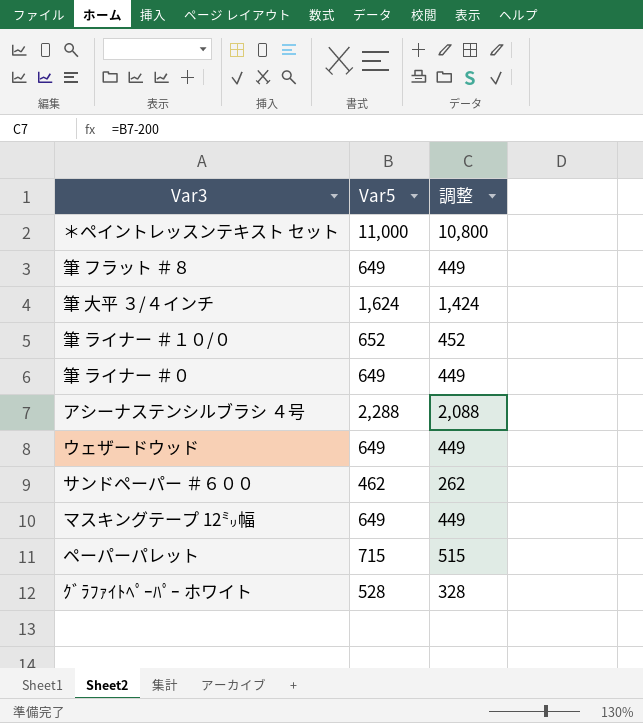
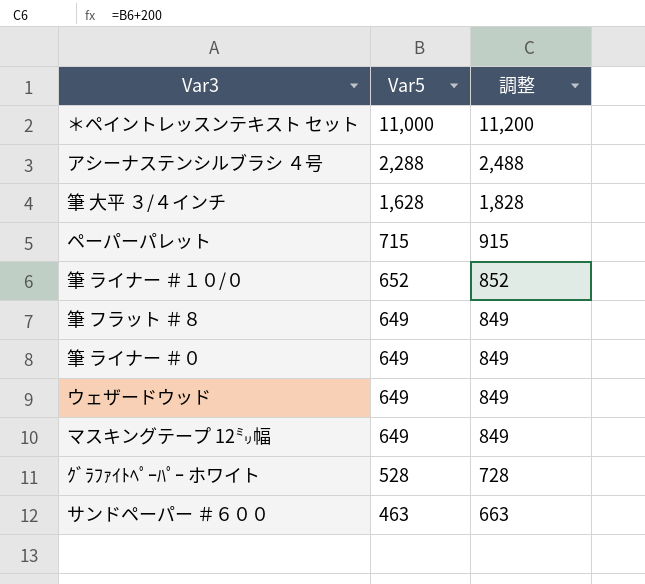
row order: none -> Var5 descending
column 調整 | formula: [Var5] - 200 -> [Var5] + 200
筆 大平 ３/４インチ | Var5: 1,624 -> 1,628
サンドペーパー ＃６００ | Var5: 462 -> 463

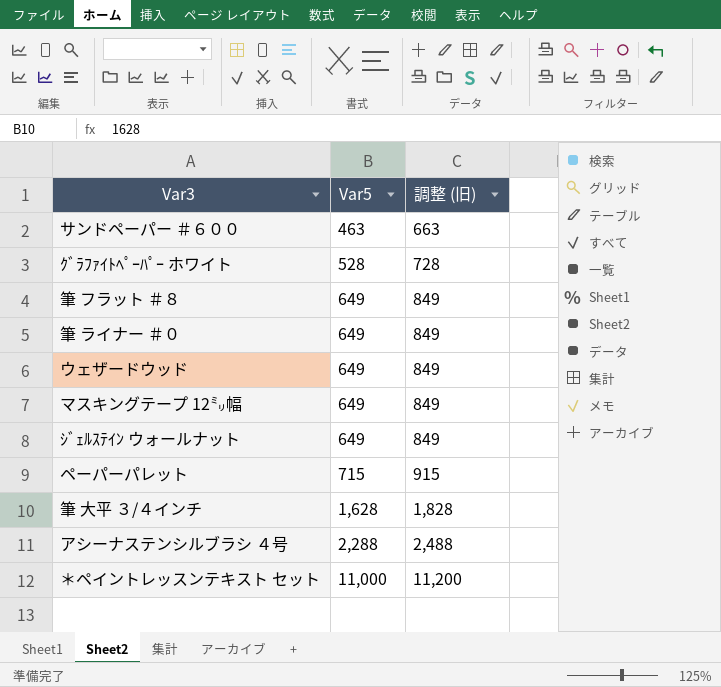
row order: Var5 descending -> Var5 ascending
column name: 調整 -> 調整 (旧)
row 筆 ライナー ＃１０/０: 652 | 852 -> none
row ｼﾞｪﾙｽﾃｲﾝ ウォールナット: none -> 649 | 849

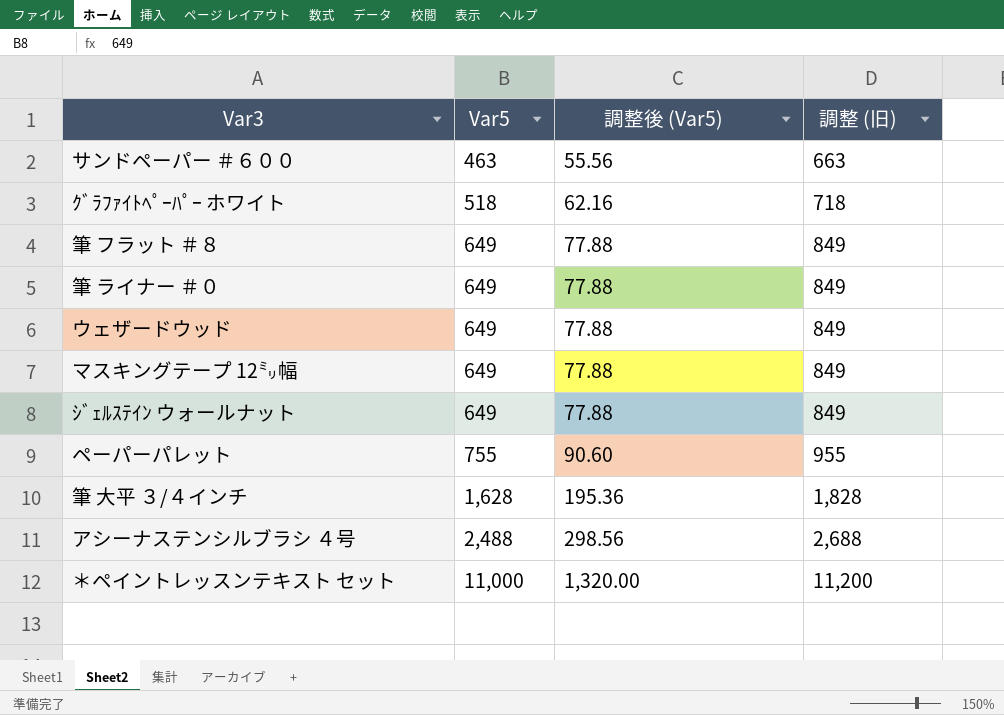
column 調整後 (Var5) | formula: none -> [Var5] * 0.12
ｸﾞﾗﾌｧｲﾄﾍﾟｰﾊﾟｰ ホワイト | Var5: 528 -> 518
ｸﾞﾗﾌｧｲﾄﾍﾟｰﾊﾟｰ ホワイト | 調整 (旧): 728 -> 718
ペーパーパレット | Var5: 715 -> 755
ペーパーパレット | 調整 (旧): 915 -> 955
アシーナステンシルブラシ ４号 | Var5: 2,288 -> 2,488
アシーナステンシルブラシ ４号 | 調整 (旧): 2,488 -> 2,688

